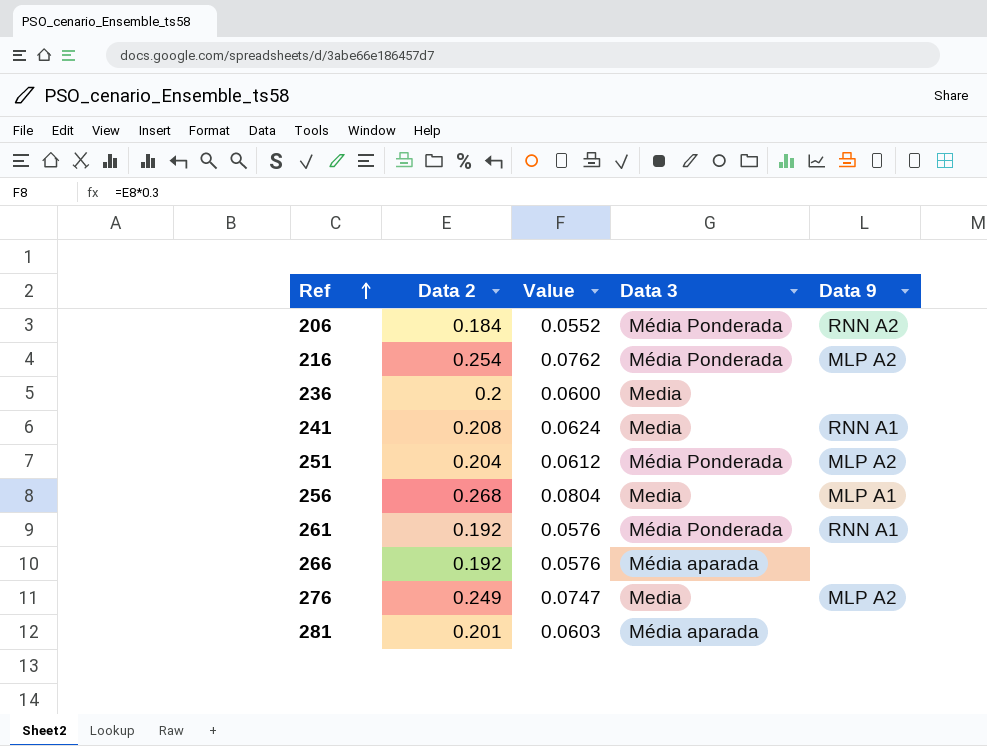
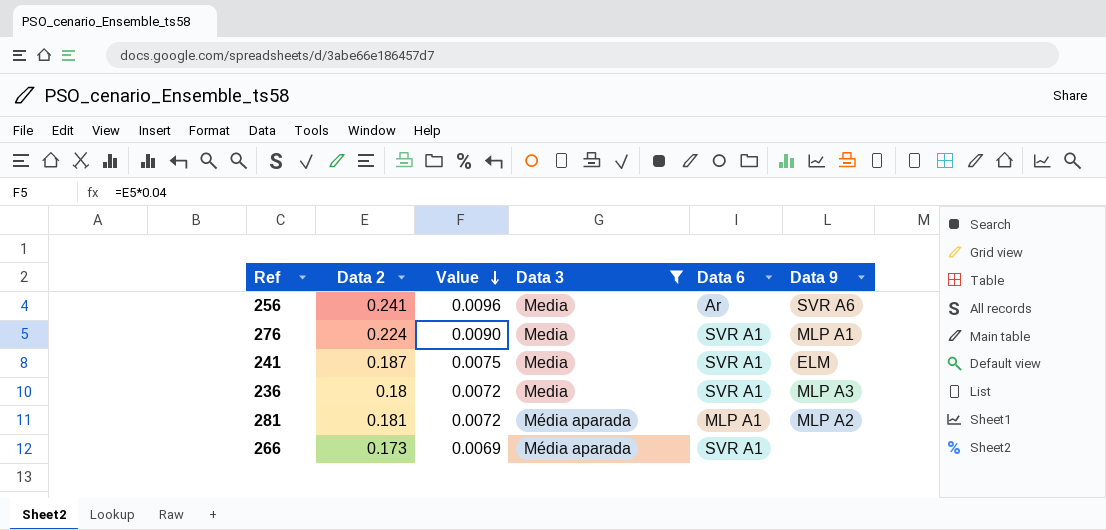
filter: none -> Data 3 != Média Ponderada
row order: Ref ascending -> Value descending
column Value | formula: [Data 2] * 0.3 -> [Data 2] * 0.04
column Data 6 | position: none -> 5
256 | Data 2: 0.268 -> 0.241
256 | Data 9: MLP A1 -> SVR A6
276 | Data 2: 0.249 -> 0.224
276 | Data 9: MLP A2 -> MLP A1
241 | Data 2: 0.208 -> 0.187
241 | Data 9: RNN A1 -> ELM
236 | Data 2: 0.2 -> 0.18
236 | Data 9: none -> MLP A3
281 | Data 2: 0.201 -> 0.181
281 | Data 9: none -> MLP A2
266 | Data 2: 0.192 -> 0.173

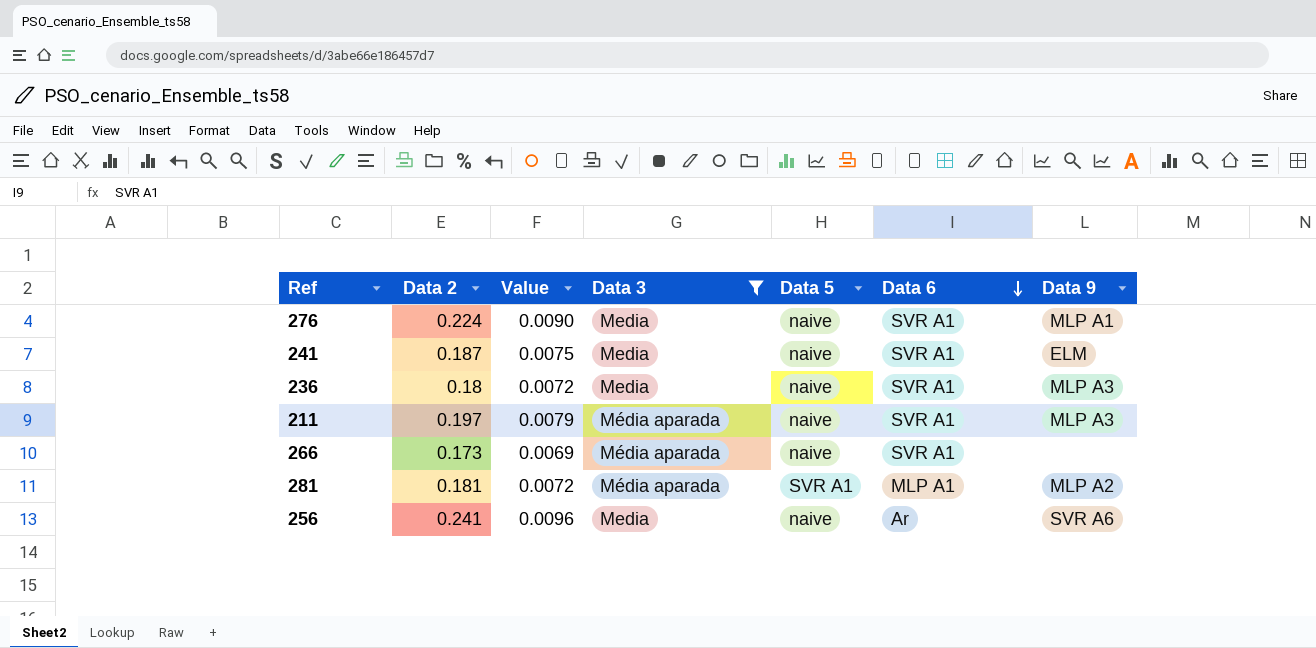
row order: Value descending -> Data 6 descending
column Data 5 | position: none -> 5
row 211: none -> 0.197 | 0.0079 | Média aparada | naive | SVR A1 | MLP A3

